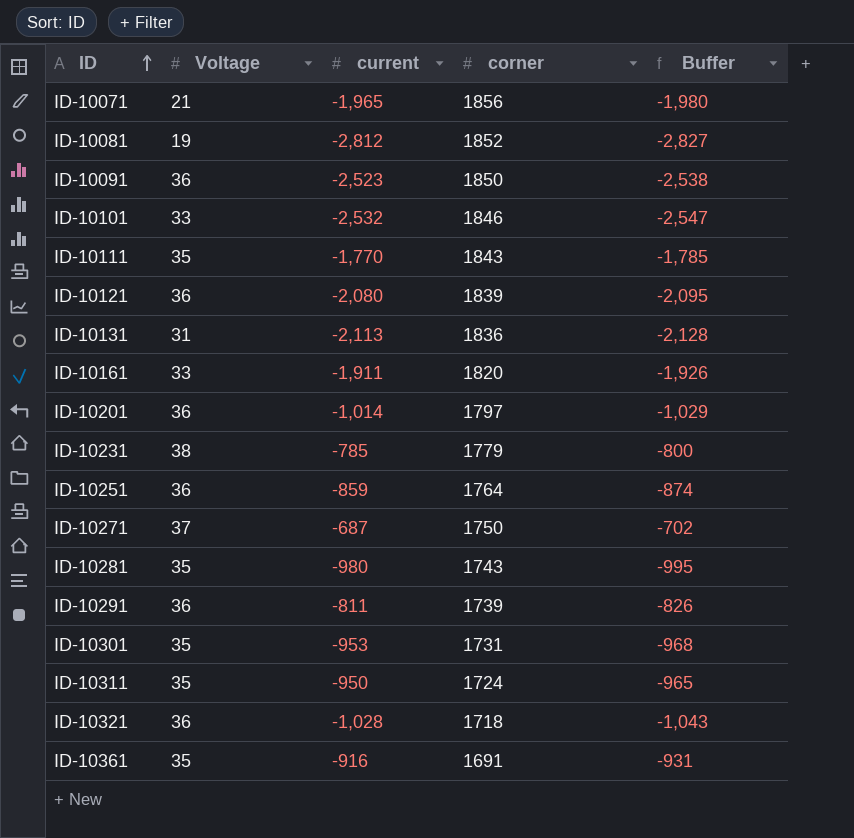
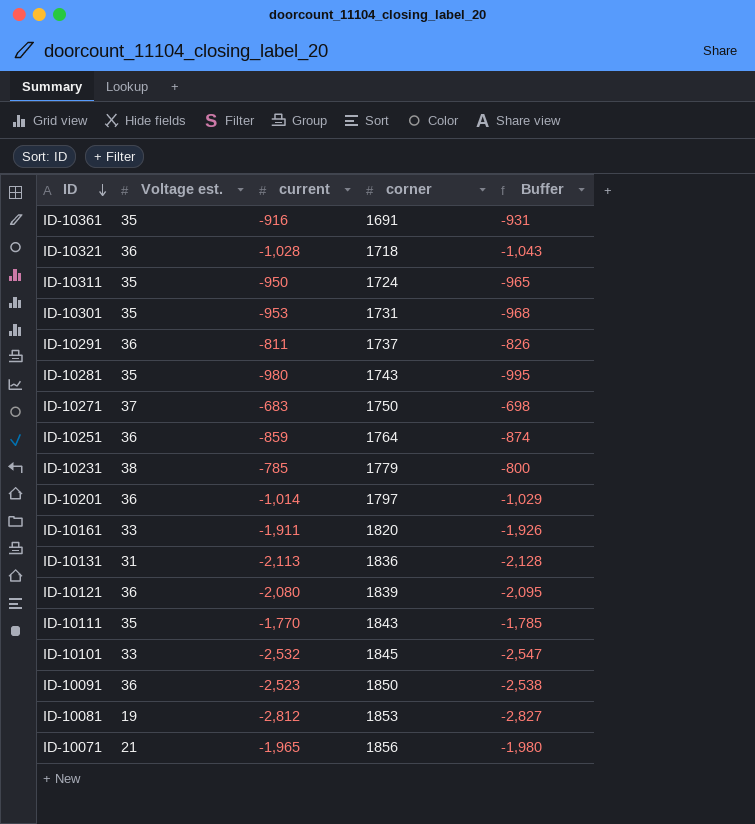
row order: ID ascending -> ID descending
column name: Voltage -> Voltage est.
ID-10291 | corner: 1739 -> 1737
ID-10271 | current: -687 -> -683
ID-10271 | Buffer: -702 -> -698
ID-10101 | corner: 1846 -> 1845
ID-10081 | corner: 1852 -> 1853

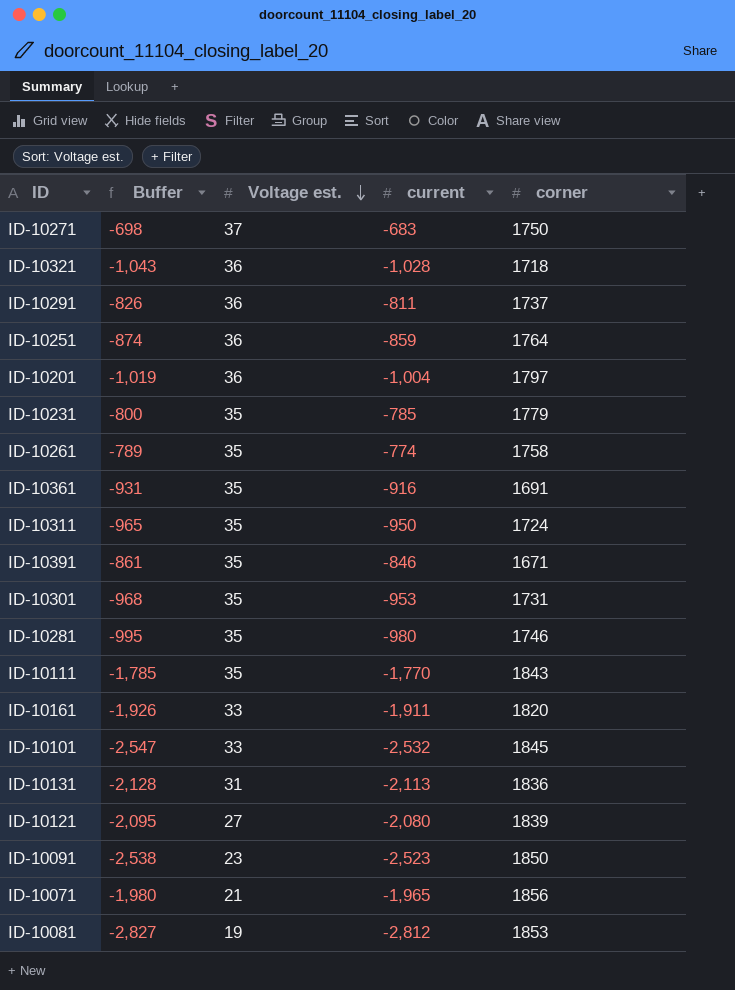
row order: ID descending -> Voltage est. descending
column Buffer | position: 5 -> 2
ID-10201 | Buffer: -1,029 -> -1,019
ID-10201 | current: -1,014 -> -1,004
ID-10231 | Voltage est.: 38 -> 35
row ID-10261: none -> -789 | 35 | -774 | 1758
row ID-10391: none -> -861 | 35 | -846 | 1671
ID-10281 | corner: 1743 -> 1746
ID-10121 | Voltage est.: 36 -> 27
ID-10091 | Voltage est.: 36 -> 23

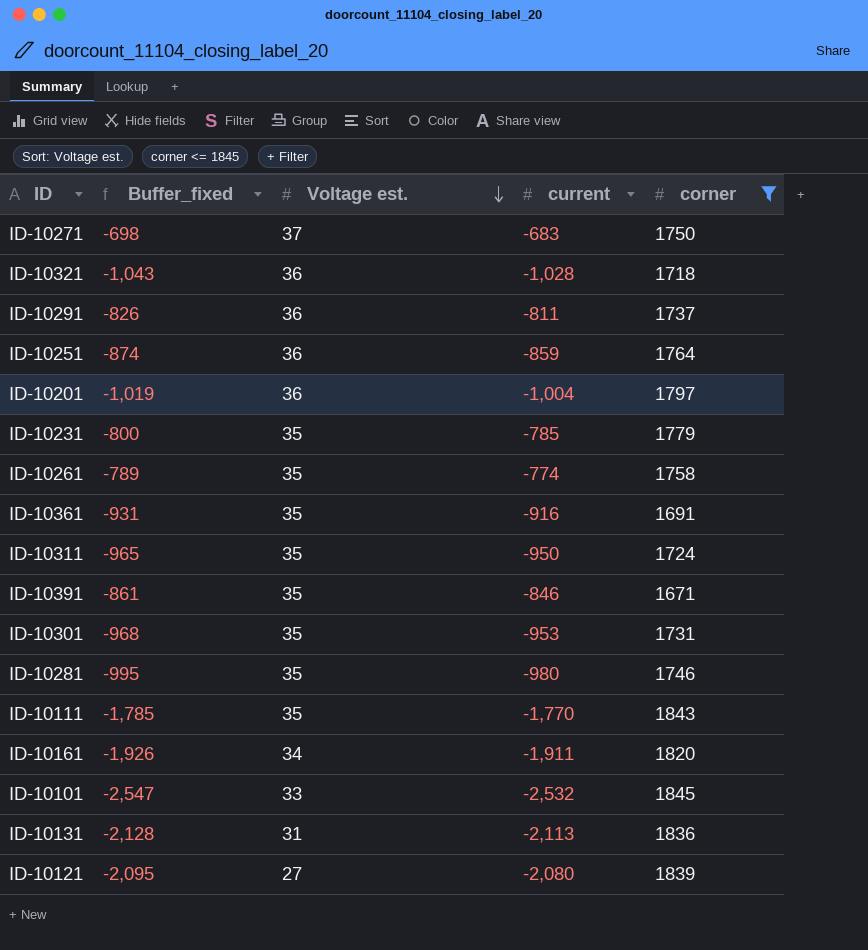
filter: none -> corner <= 1845
column name: Buffer -> Buffer_fixed
ID-10161 | Voltage est.: 33 -> 34

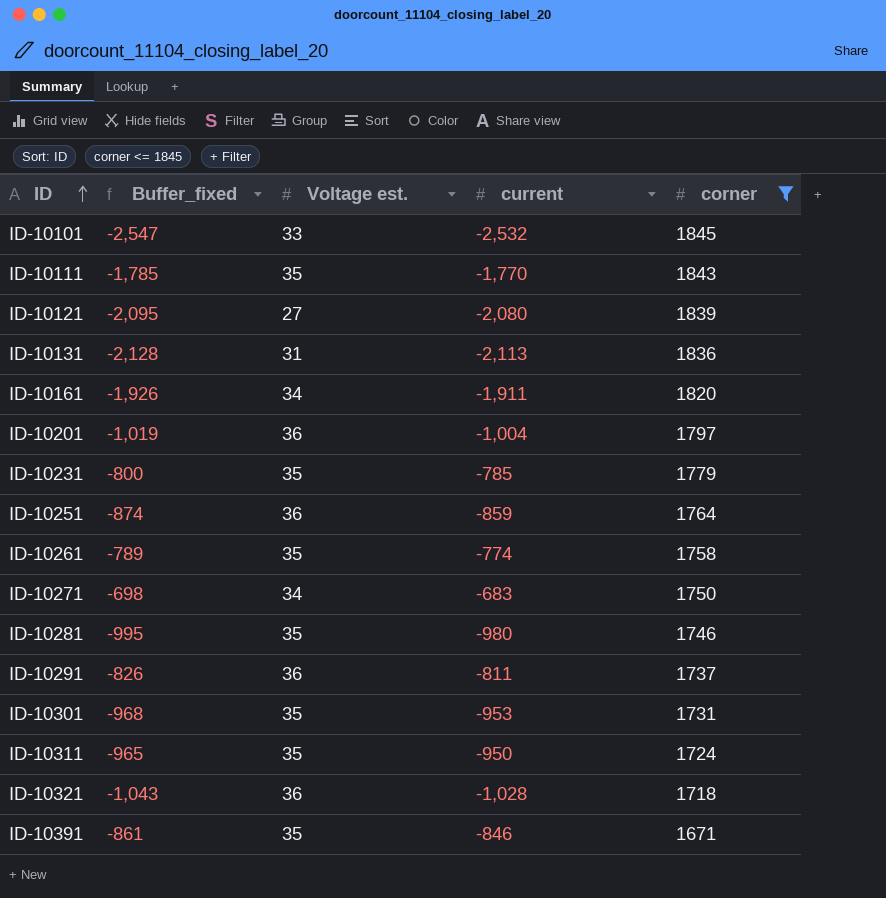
row order: Voltage est. descending -> ID ascending
row ID-10361: -931 | 35 | -916 | 1691 -> none
ID-10271 | Voltage est.: 37 -> 34

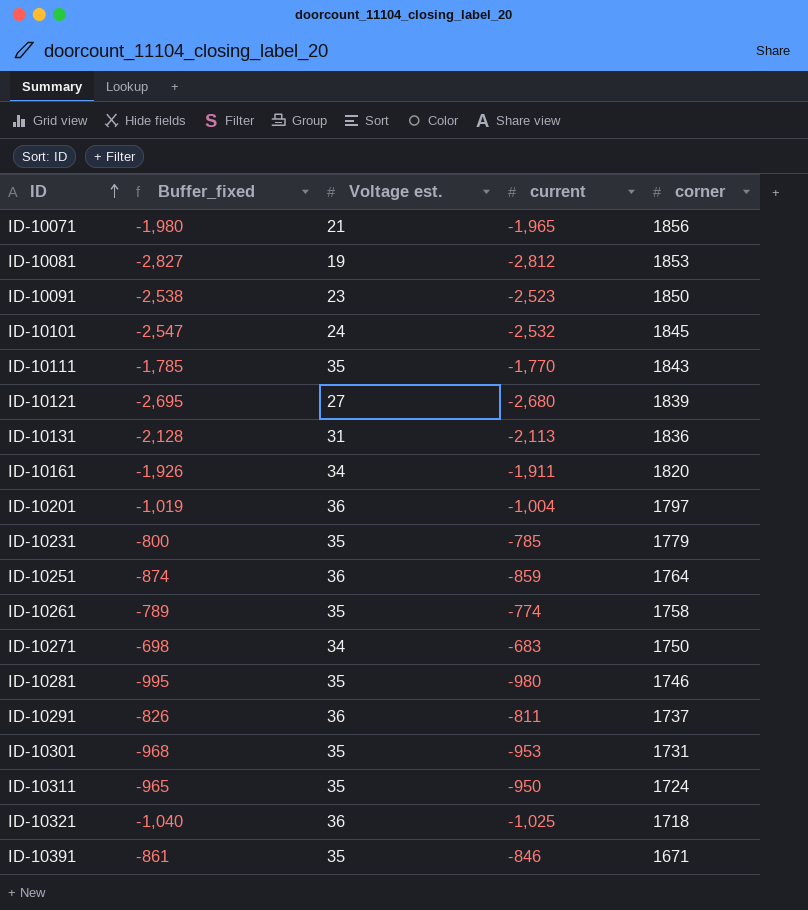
filter: corner <= 1845 -> none
ID-10101 | Voltage est.: 33 -> 24
ID-10121 | Buffer_fixed: -2,095 -> -2,695
ID-10121 | current: -2,080 -> -2,680
ID-10321 | Buffer_fixed: -1,043 -> -1,040
ID-10321 | current: -1,028 -> -1,025

